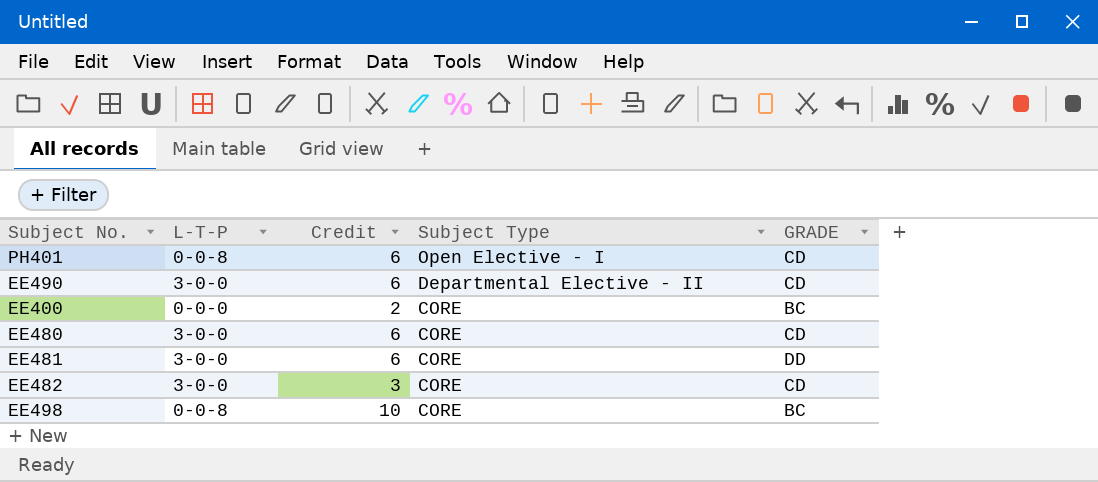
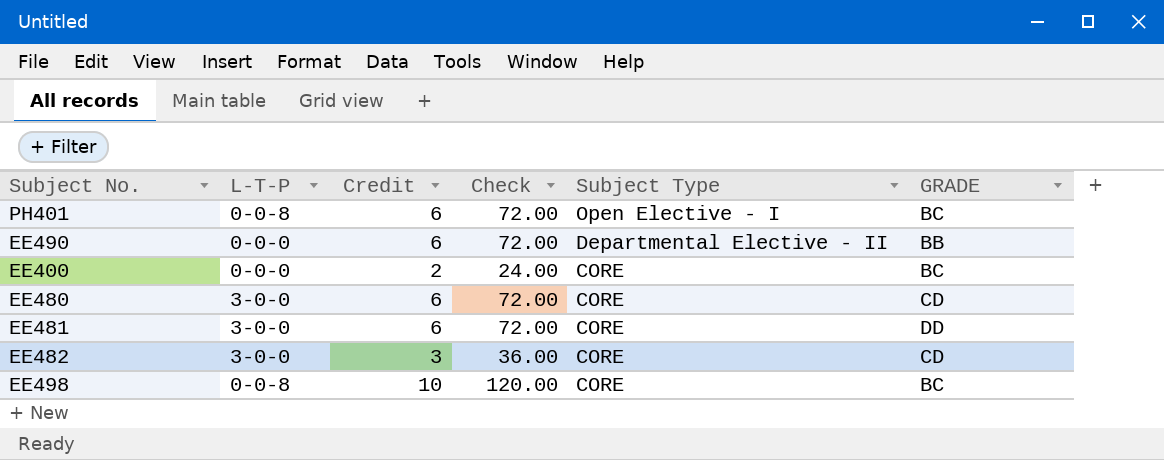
column Check | formula: none -> [Credit] * 12
PH401 | GRADE: CD -> BC
EE490 | L-T-P: 3-0-0 -> 0-0-0
EE490 | GRADE: CD -> BB

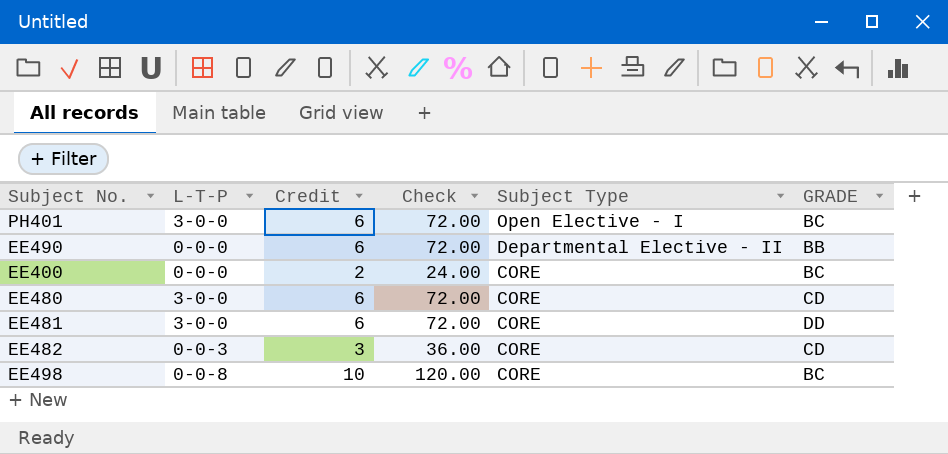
PH401 | L-T-P: 0-0-8 -> 3-0-0
EE482 | L-T-P: 3-0-0 -> 0-0-3

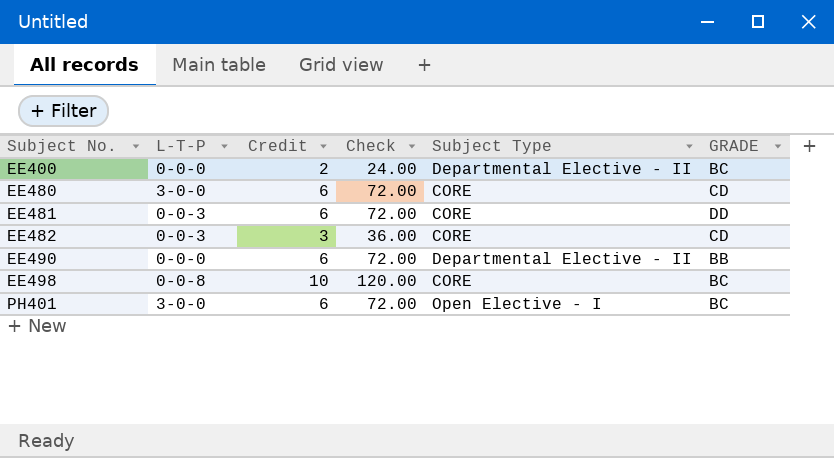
row order: Subject Type descending -> Subject No. ascending
EE400 | Subject Type: CORE -> Departmental Elective - II
EE481 | L-T-P: 3-0-0 -> 0-0-3

